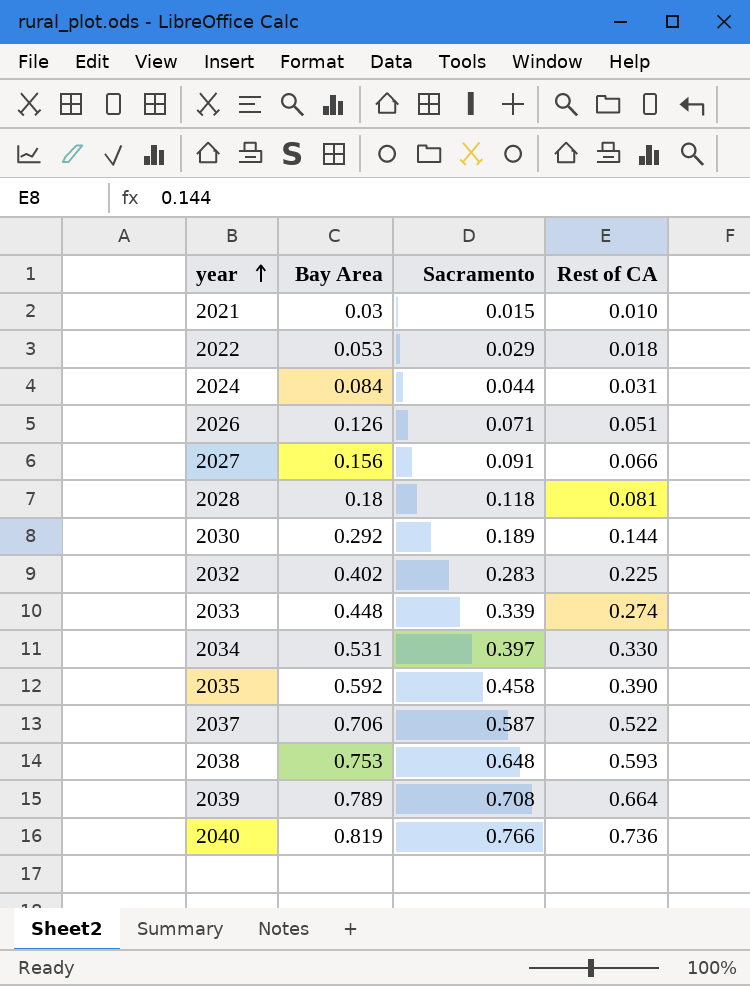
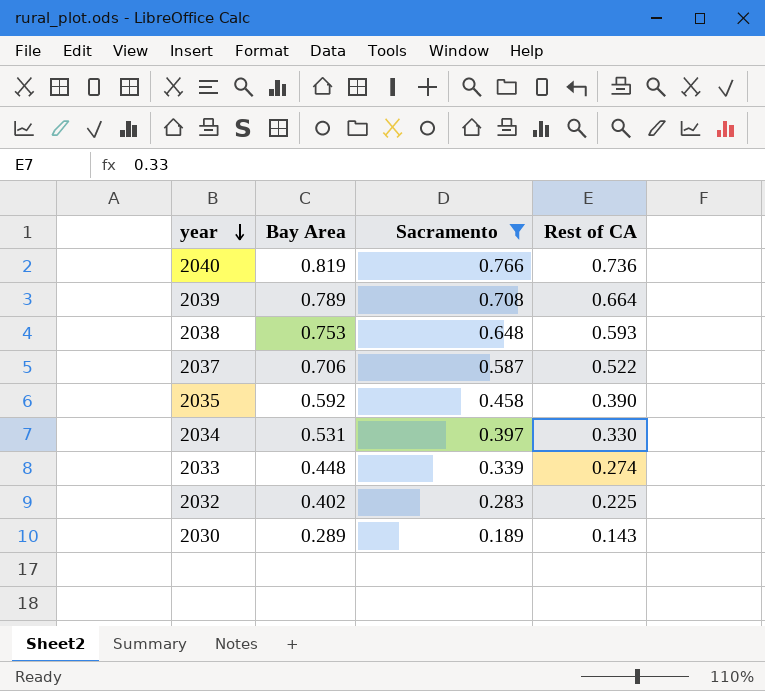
filter: none -> Sacramento >= 0.189
row order: year ascending -> year descending
2030 | Bay Area: 0.292 -> 0.289
2030 | Rest of CA: 0.144 -> 0.143

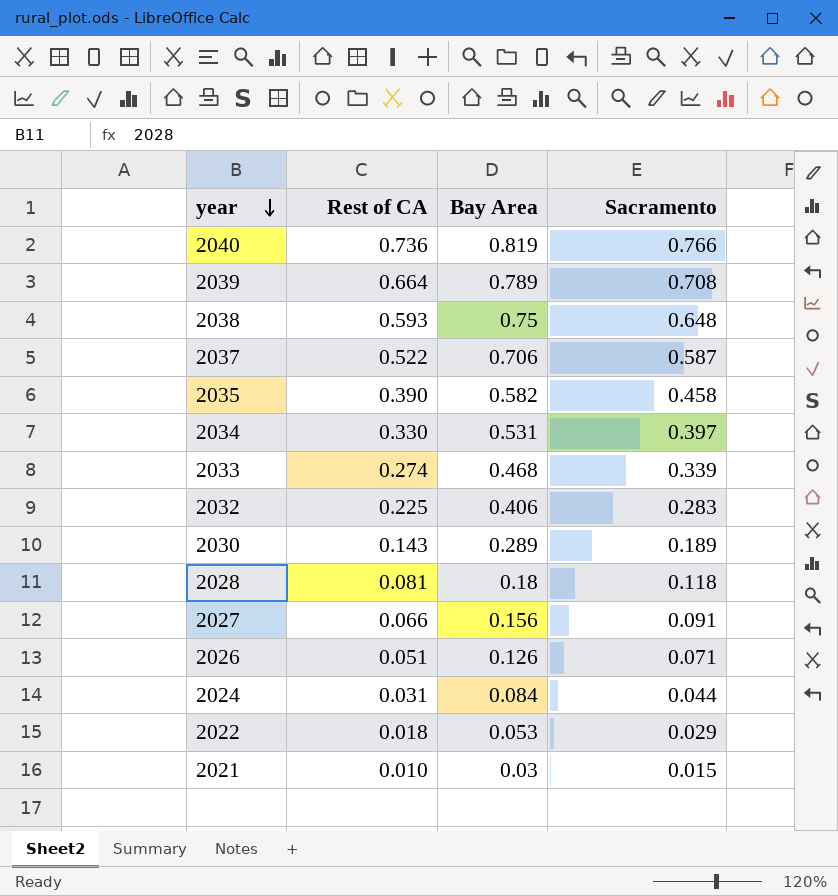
filter: Sacramento >= 0.189 -> none
column Rest of CA | position: 4 -> 2
2038 | Bay Area: 0.753 -> 0.75
2035 | Bay Area: 0.592 -> 0.582
2033 | Bay Area: 0.448 -> 0.468
2032 | Bay Area: 0.402 -> 0.406

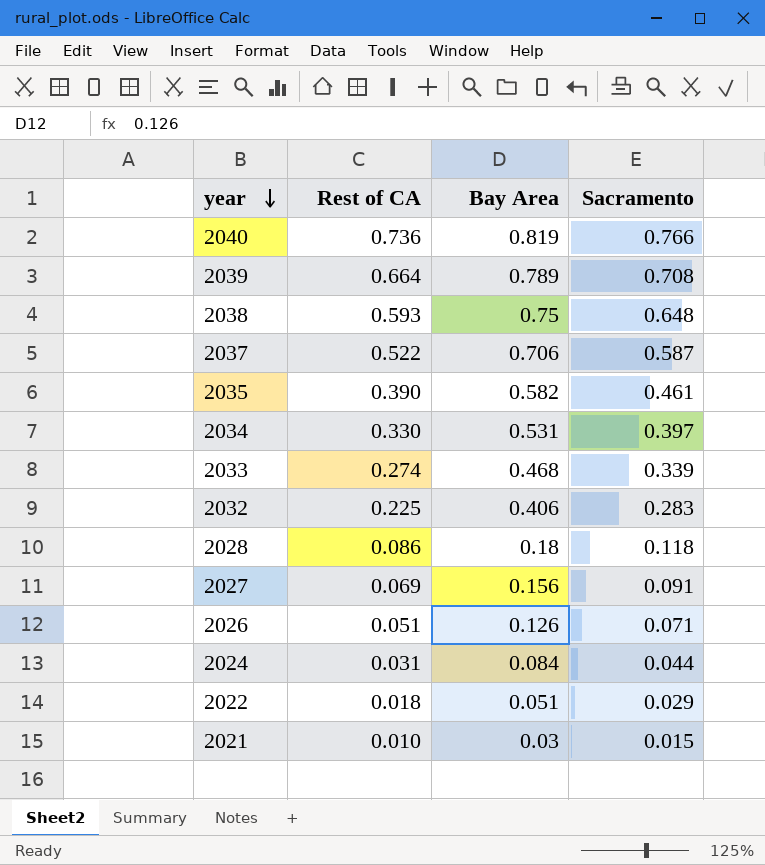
row 2030: 0.143 | 0.289 | 0.189 -> none
2035 | Sacramento: 0.458 -> 0.461
2028 | Rest of CA: 0.081 -> 0.086
2027 | Rest of CA: 0.066 -> 0.069
2022 | Bay Area: 0.053 -> 0.051

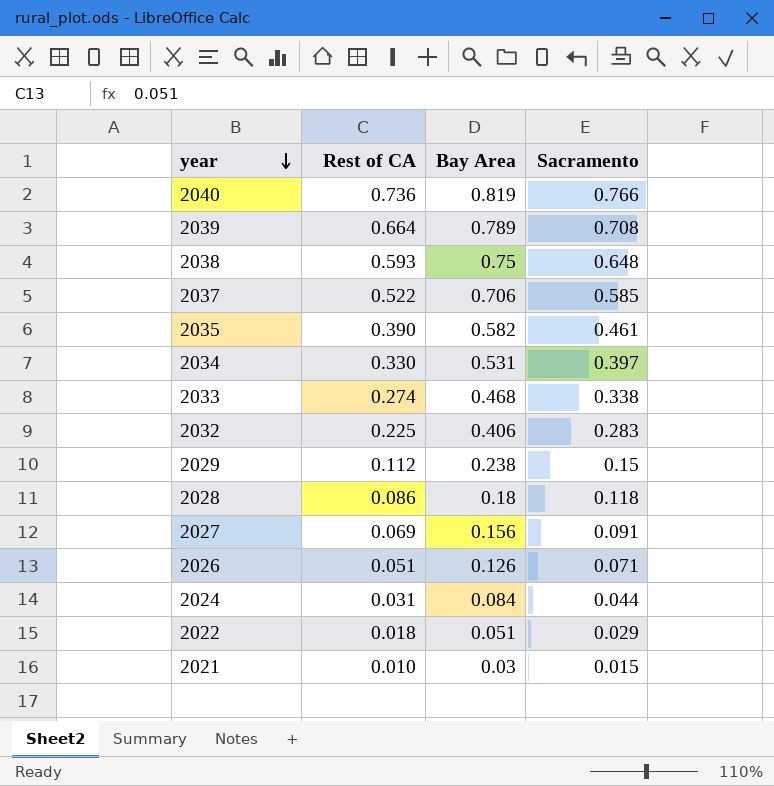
2037 | Sacramento: 0.587 -> 0.585
2033 | Sacramento: 0.339 -> 0.338
row 2029: none -> 0.112 | 0.238 | 0.15

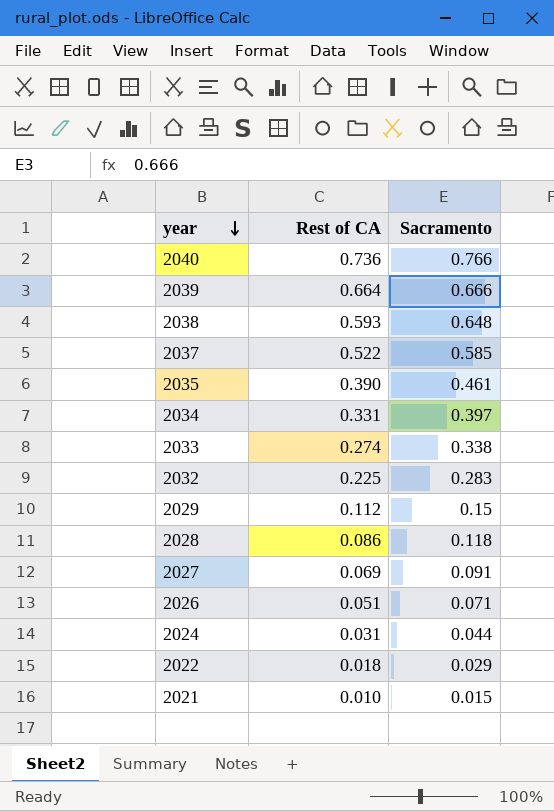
column Bay Area | position: 3 -> none
2039 | Sacramento: 0.708 -> 0.666
2034 | Rest of CA: 0.330 -> 0.331

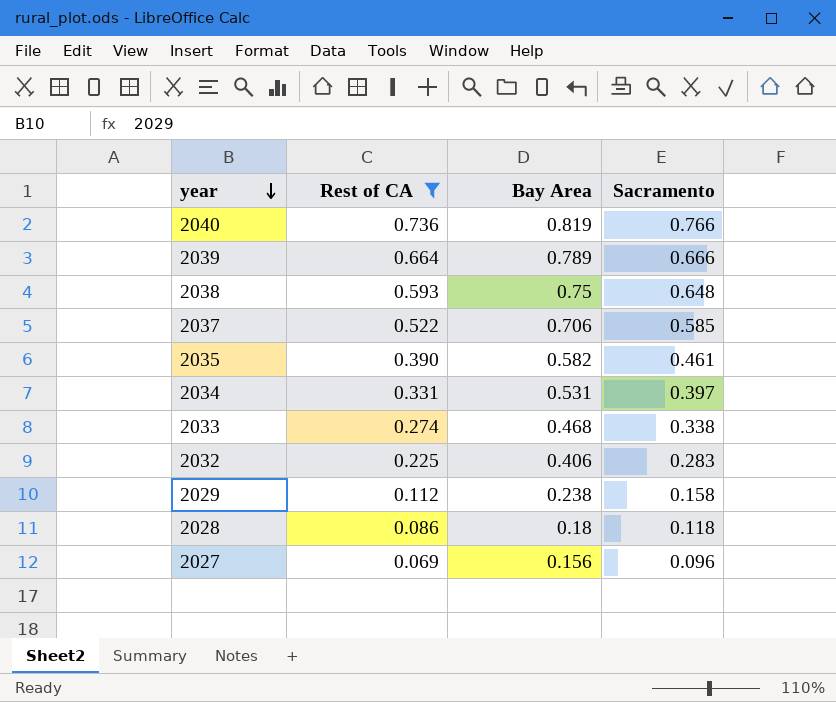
filter: none -> Rest of CA >= 0.069
column Bay Area | position: none -> 3
2029 | Sacramento: 0.15 -> 0.158
2027 | Sacramento: 0.091 -> 0.096

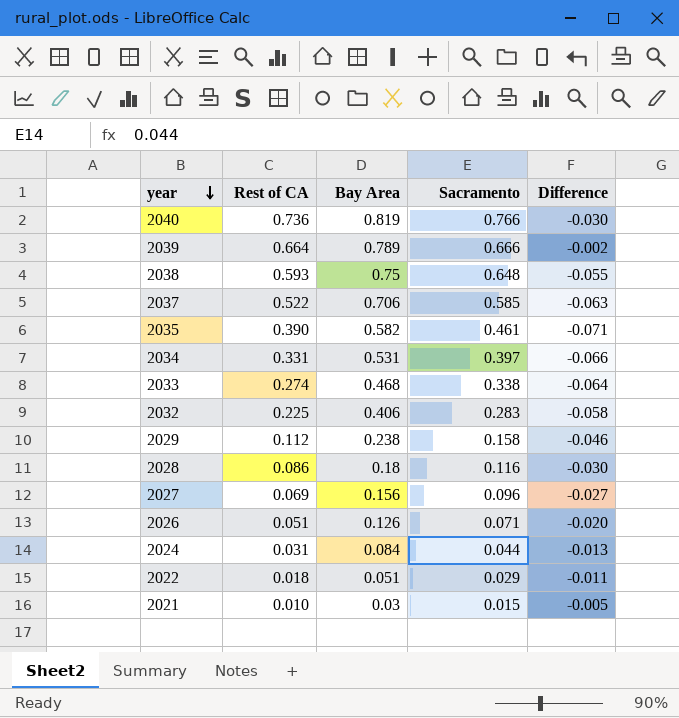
filter: Rest of CA >= 0.069 -> none
column Difference | formula: none -> [Rest of CA] - [Sacramento]
2028 | Sacramento: 0.118 -> 0.116

